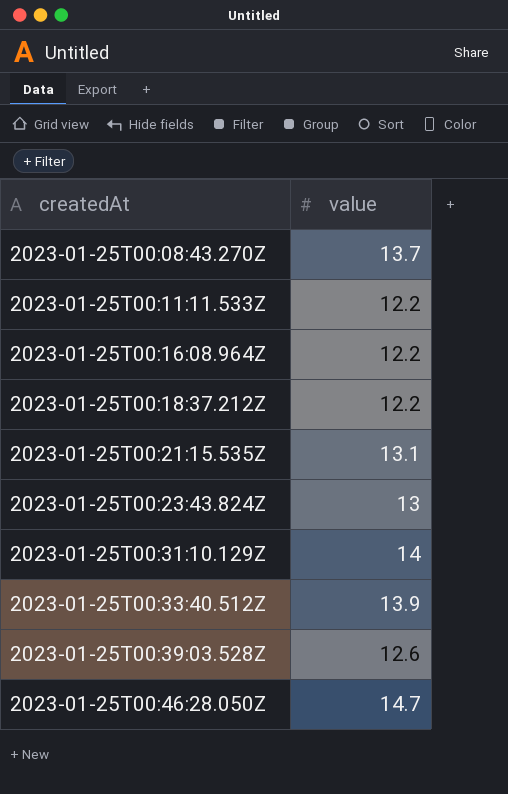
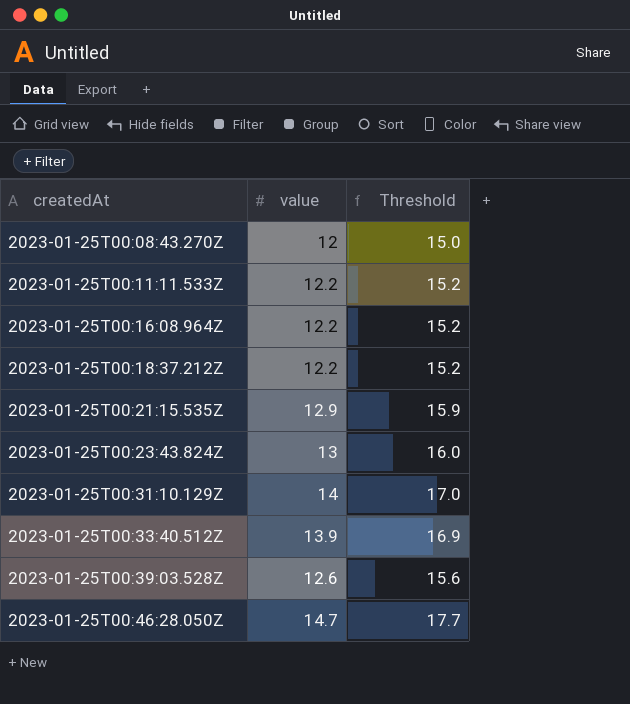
column Threshold | formula: none -> [value] + 3
2023-01-25T00:08:43.270Z | value: 13.7 -> 12
2023-01-25T00:21:15.535Z | value: 13.1 -> 12.9

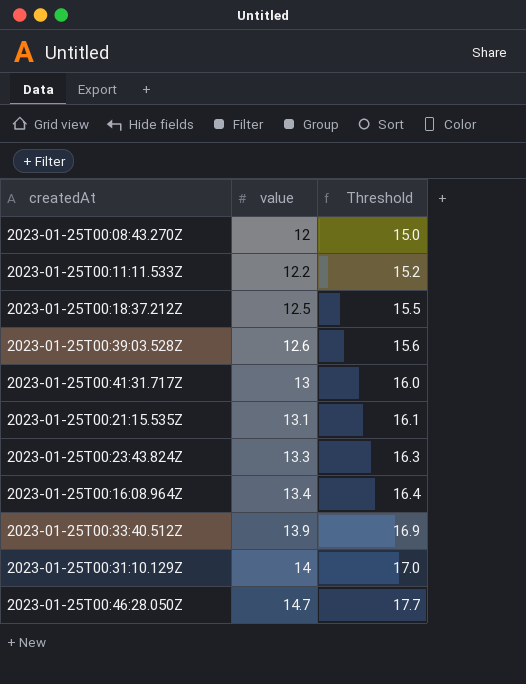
row order: createdAt ascending -> value ascending
2023-01-25T00:18:37.212Z | value: 12.2 -> 12.5
2023-01-25T00:18:37.212Z | Threshold: 15.2 -> 15.5
row 2023-01-25T00:41:31.717Z: none -> 13 | 16.0
2023-01-25T00:21:15.535Z | value: 12.9 -> 13.1
2023-01-25T00:21:15.535Z | Threshold: 15.9 -> 16.1
2023-01-25T00:23:43.824Z | value: 13 -> 13.3
2023-01-25T00:23:43.824Z | Threshold: 16.0 -> 16.3
2023-01-25T00:16:08.964Z | value: 12.2 -> 13.4
2023-01-25T00:16:08.964Z | Threshold: 15.2 -> 16.4

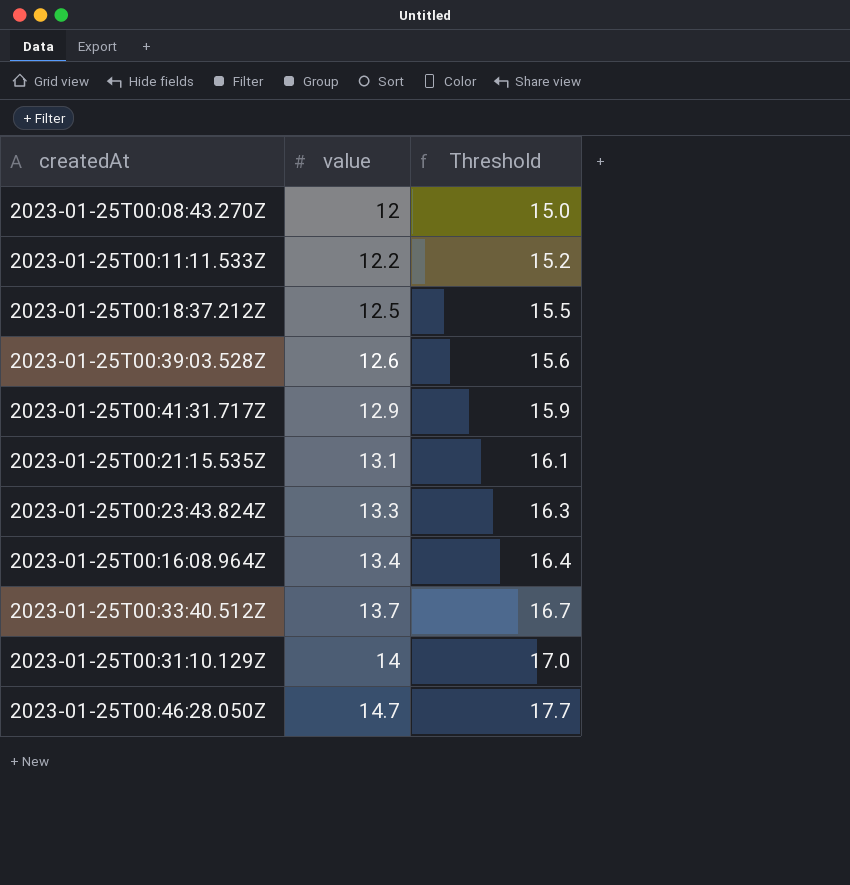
2023-01-25T00:41:31.717Z | value: 13 -> 12.9
2023-01-25T00:41:31.717Z | Threshold: 16.0 -> 15.9
2023-01-25T00:33:40.512Z | value: 13.9 -> 13.7
2023-01-25T00:33:40.512Z | Threshold: 16.9 -> 16.7

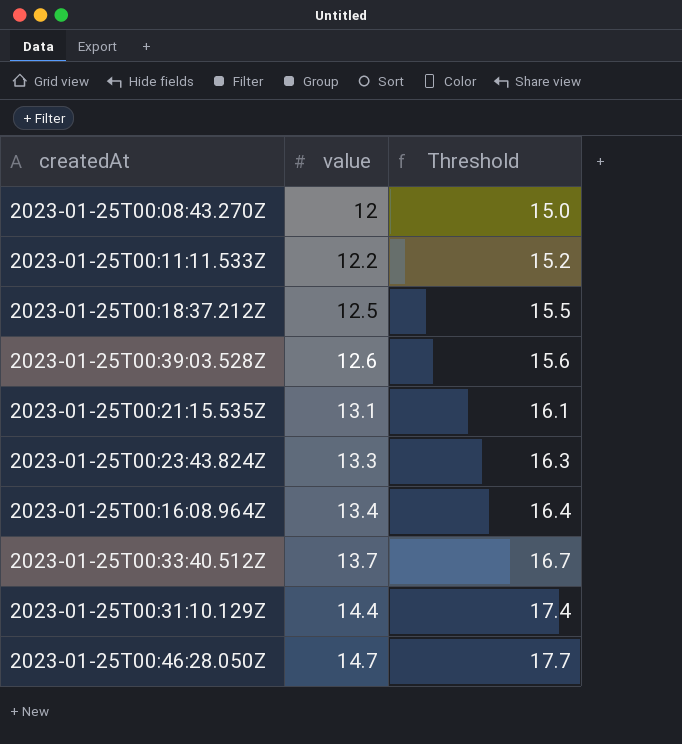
row 2023-01-25T00:41:31.717Z: 12.9 | 15.9 -> none
2023-01-25T00:31:10.129Z | value: 14 -> 14.4
2023-01-25T00:31:10.129Z | Threshold: 17.0 -> 17.4

